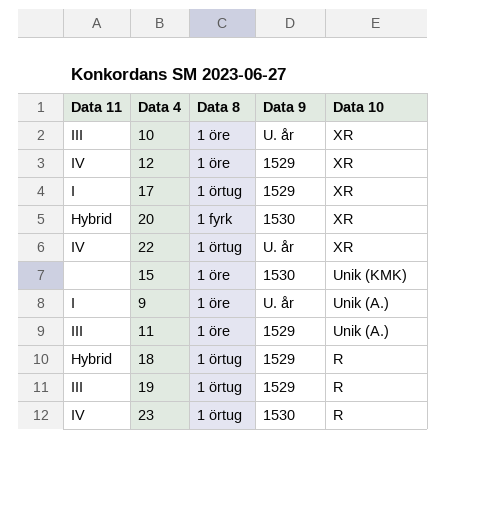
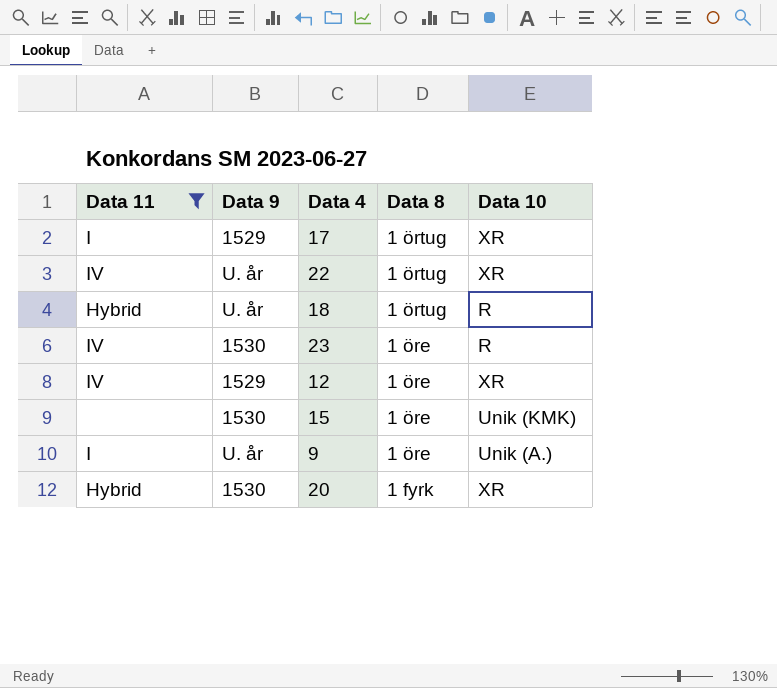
filter: none -> Data 11 != III
row order: Data 10 descending -> Data 8 descending
column Data 9 | position: 4 -> 2
18 | Data 9: 1529 -> U. år
23 | Data 8: 1 örtug -> 1 öre

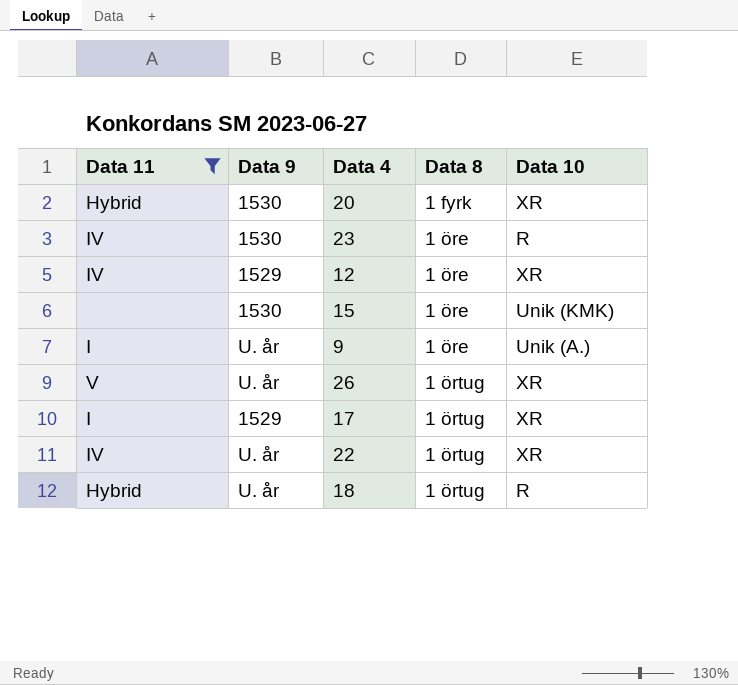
row order: Data 8 descending -> Data 8 ascending
row 26: none -> V | U. år | 1 örtug | XR

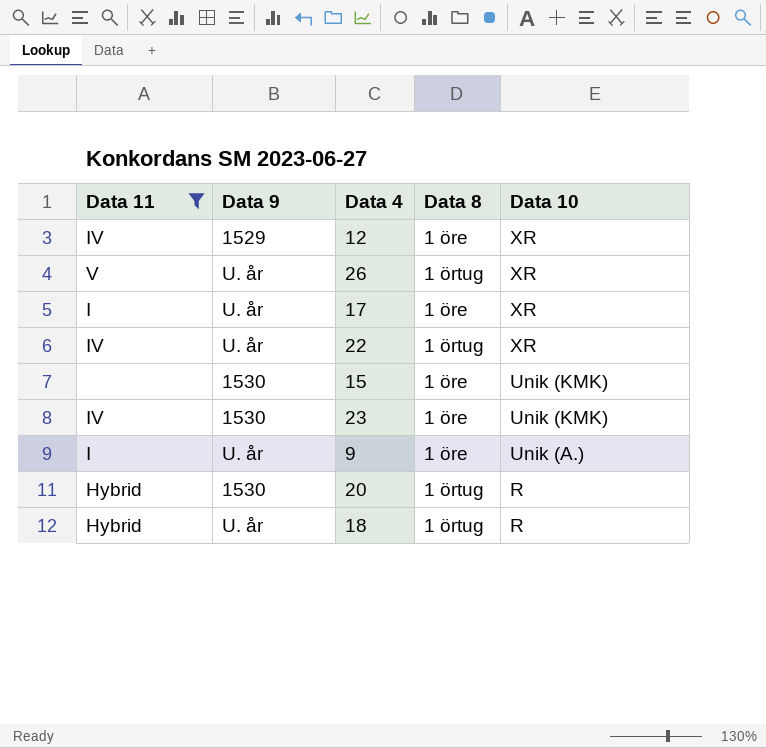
row order: Data 8 ascending -> Data 10 descending
17 | Data 9: 1529 -> U. år
17 | Data 8: 1 örtug -> 1 öre
23 | Data 10: R -> Unik (KMK)
20 | Data 8: 1 fyrk -> 1 örtug
20 | Data 10: XR -> R

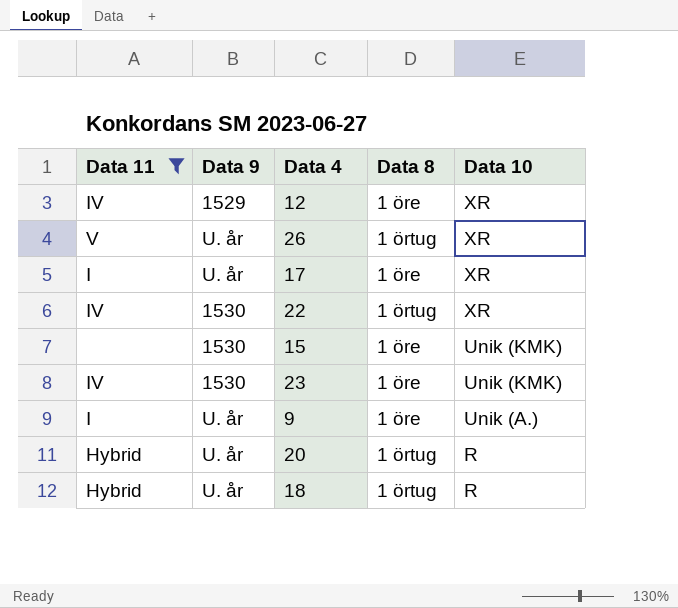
22 | Data 9: U. år -> 1530
20 | Data 9: 1530 -> U. år

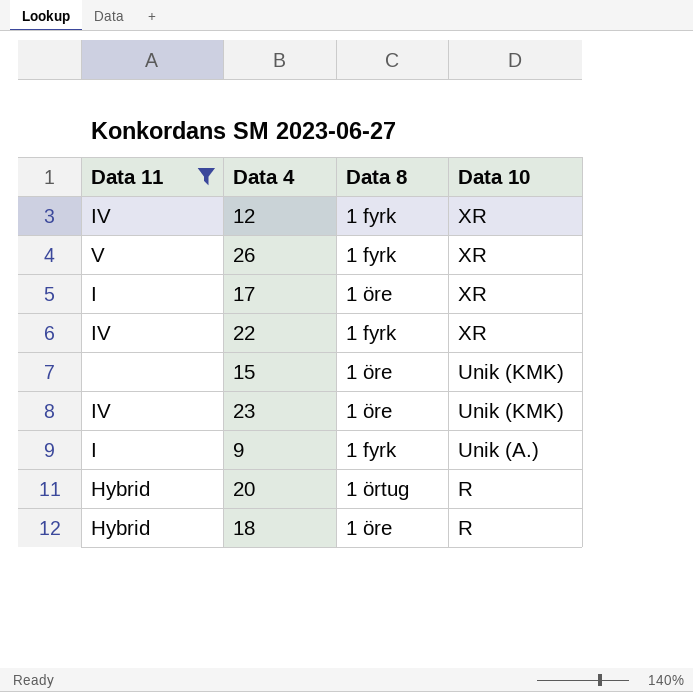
column Data 9 | position: 2 -> none
12 | Data 8: 1 öre -> 1 fyrk
26 | Data 8: 1 örtug -> 1 fyrk
22 | Data 8: 1 örtug -> 1 fyrk
9 | Data 8: 1 öre -> 1 fyrk
18 | Data 8: 1 örtug -> 1 öre

